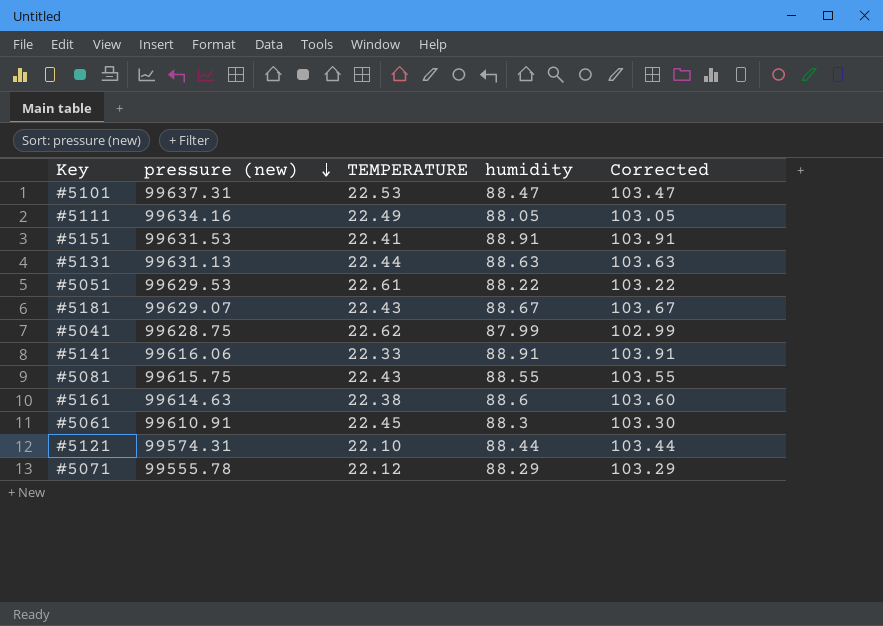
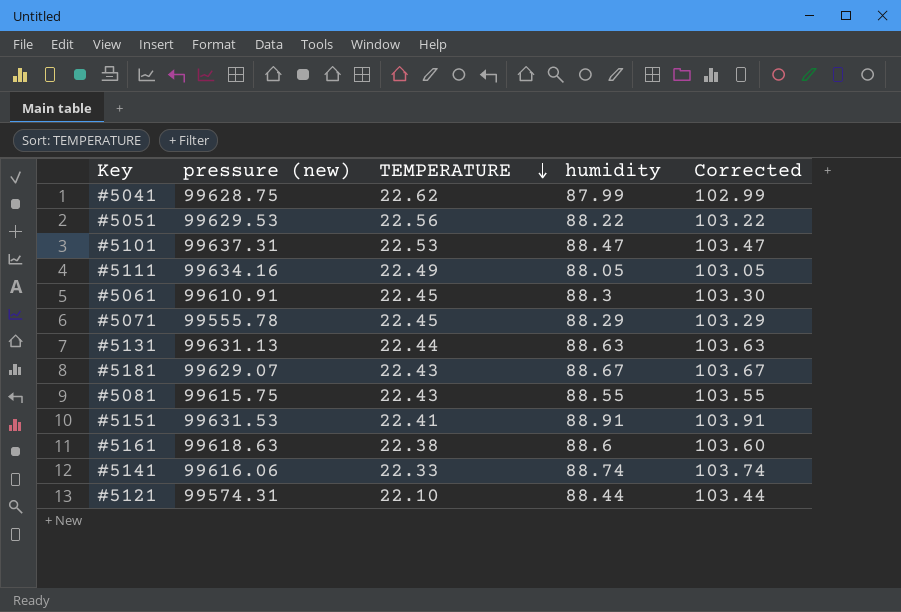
row order: pressure (new) descending -> TEMPERATURE descending
#5051 | TEMPERATURE: 22.61 -> 22.56
#5071 | TEMPERATURE: 22.12 -> 22.45
#5161 | pressure (new): 99614.63 -> 99618.63
#5141 | humidity: 88.91 -> 88.74
#5141 | Corrected: 103.91 -> 103.74

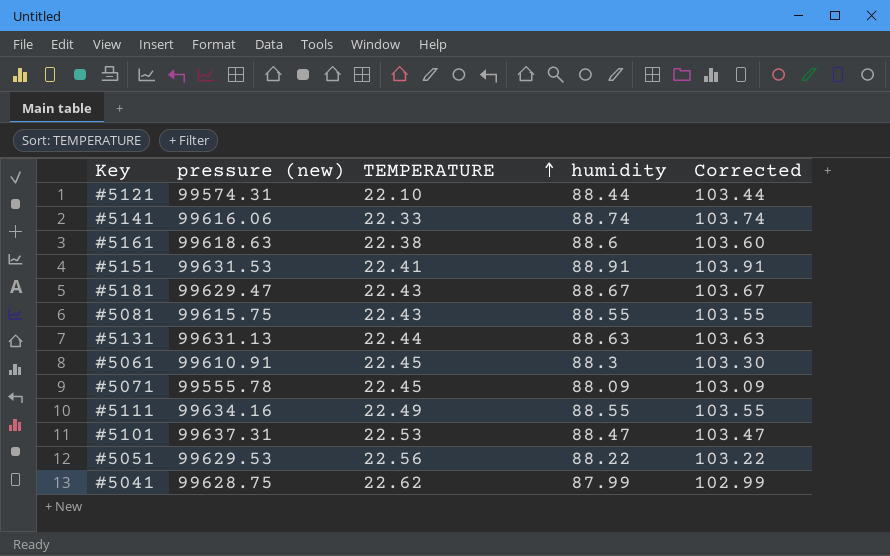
row order: TEMPERATURE descending -> TEMPERATURE ascending
#5181 | pressure (new): 99629.07 -> 99629.47
#5071 | humidity: 88.29 -> 88.09
#5071 | Corrected: 103.29 -> 103.09
#5111 | humidity: 88.05 -> 88.55
#5111 | Corrected: 103.05 -> 103.55

